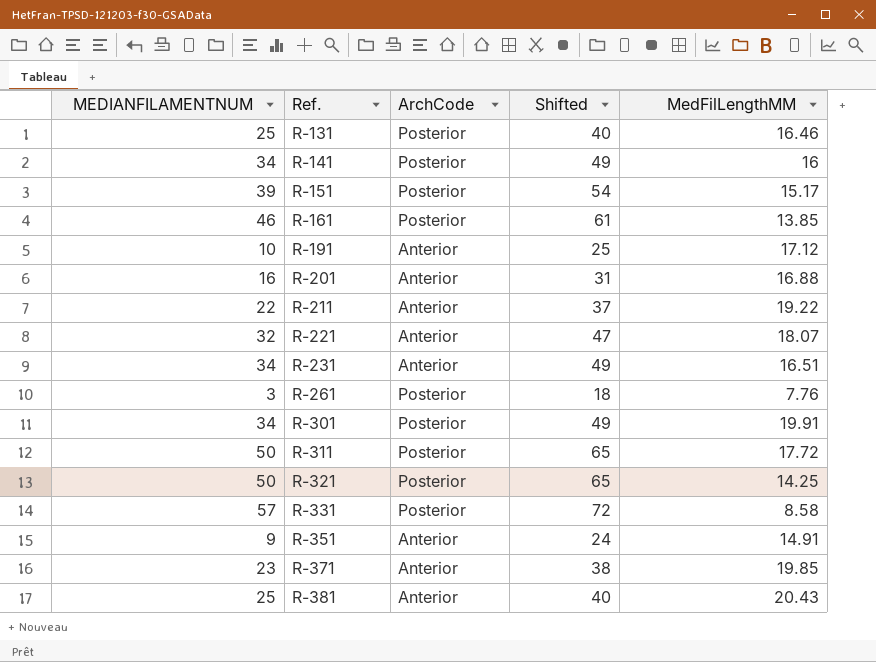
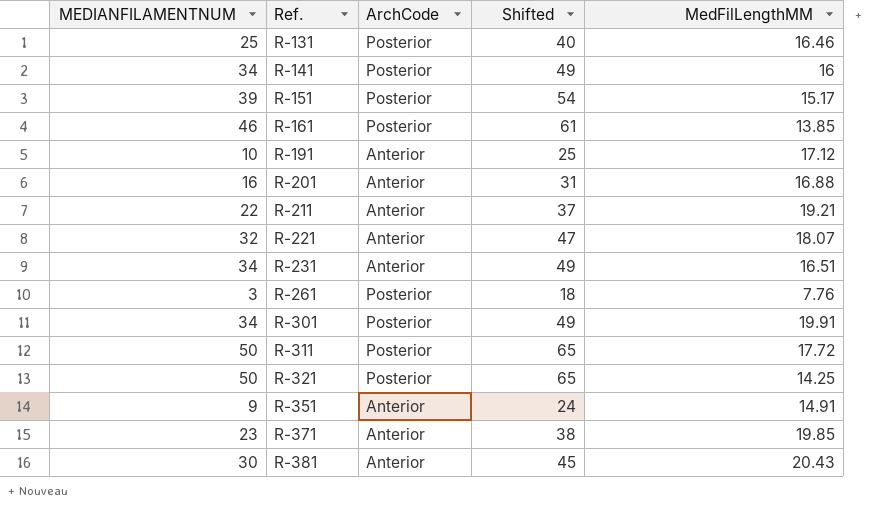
row R-331: 57 | Posterior | 72 | 8.58 -> none
R-211 | MedFilLengthMM: 19.22 -> 19.21
R-381 | MEDIANFILAMENTNUM: 25 -> 30
R-381 | Shifted: 40 -> 45

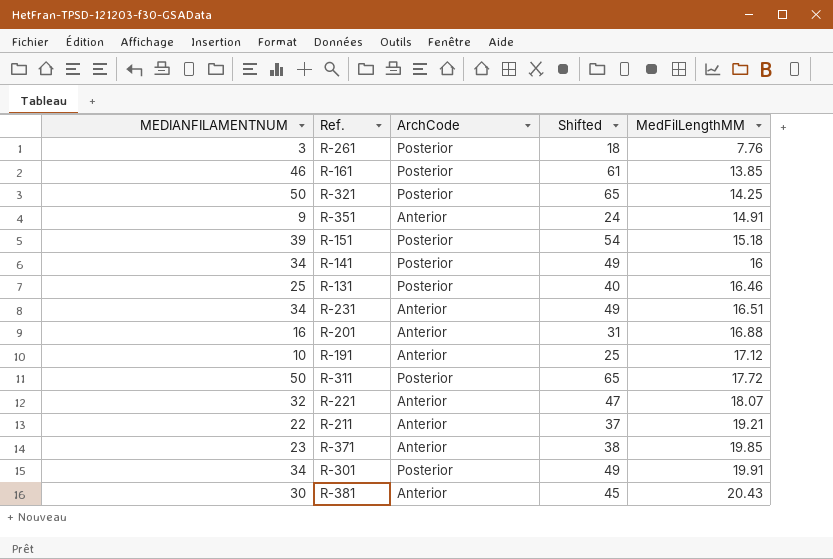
row order: Ref. ascending -> MedFilLengthMM ascending
R-151 | MedFilLengthMM: 15.17 -> 15.18

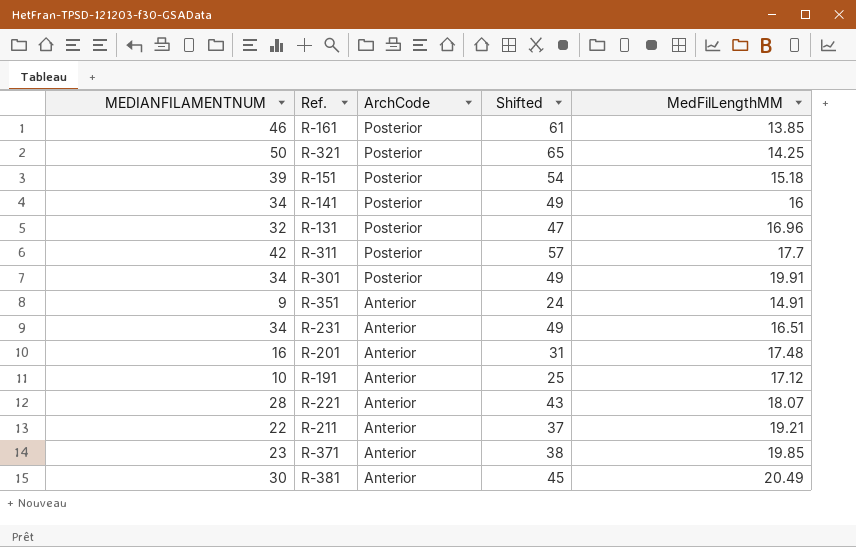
row order: MedFilLengthMM ascending -> ArchCode descending
row R-261: 3 | Posterior | 18 | 7.76 -> none
R-131 | MEDIANFILAMENTNUM: 25 -> 32
R-131 | Shifted: 40 -> 47
R-131 | MedFilLengthMM: 16.46 -> 16.96
R-311 | MEDIANFILAMENTNUM: 50 -> 42
R-311 | Shifted: 65 -> 57
R-311 | MedFilLengthMM: 17.72 -> 17.7
R-201 | MedFilLengthMM: 16.88 -> 17.48
R-221 | MEDIANFILAMENTNUM: 32 -> 28
R-221 | Shifted: 47 -> 43
R-381 | MedFilLengthMM: 20.43 -> 20.49

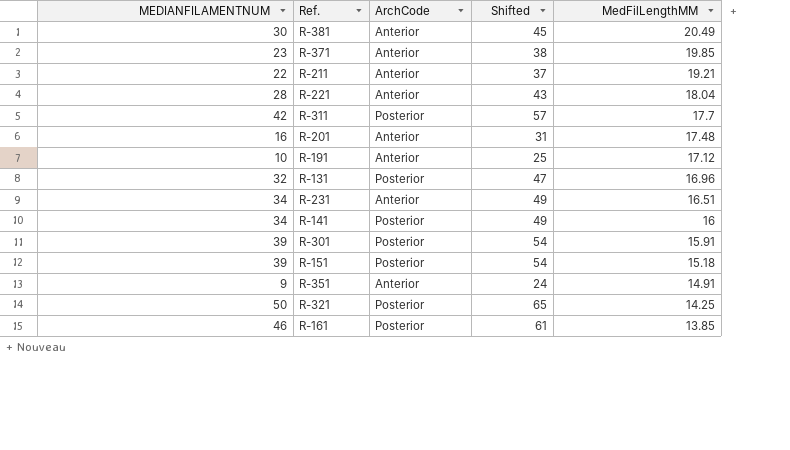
row order: ArchCode descending -> MedFilLengthMM descending
R-221 | MedFilLengthMM: 18.07 -> 18.04
R-301 | MEDIANFILAMENTNUM: 34 -> 39
R-301 | Shifted: 49 -> 54
R-301 | MedFilLengthMM: 19.91 -> 15.91

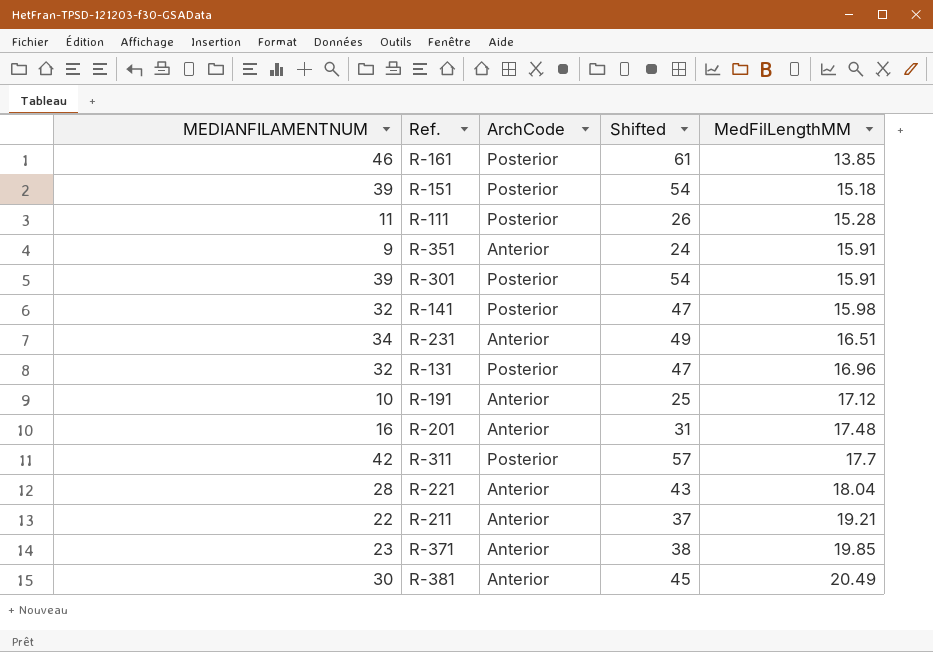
row order: MedFilLengthMM descending -> MedFilLengthMM ascending
row R-321: 50 | Posterior | 65 | 14.25 -> none
row R-111: none -> 11 | Posterior | 26 | 15.28
R-351 | MedFilLengthMM: 14.91 -> 15.91
R-141 | MEDIANFILAMENTNUM: 34 -> 32
R-141 | Shifted: 49 -> 47
R-141 | MedFilLengthMM: 16 -> 15.98

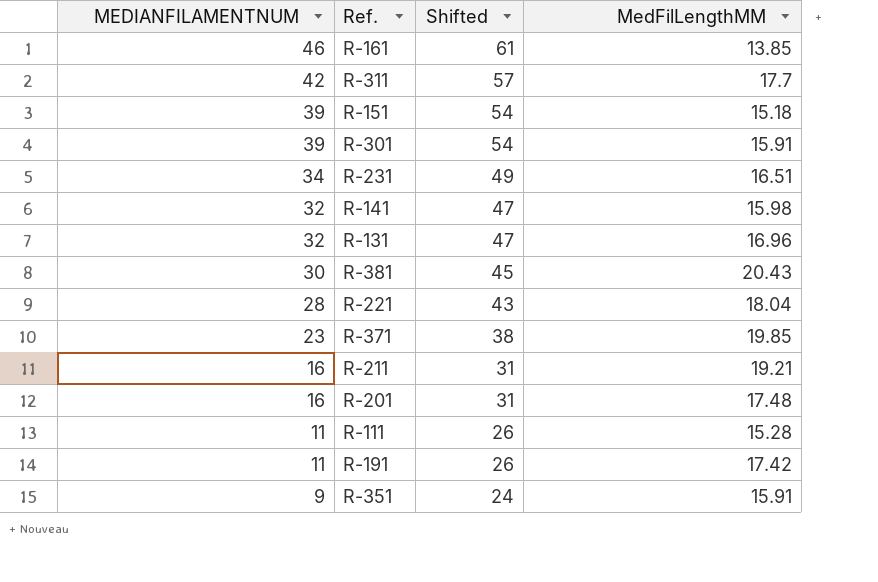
row order: MedFilLengthMM ascending -> MEDIANFILAMENTNUM descending
column ArchCode | position: 3 -> none
R-381 | MedFilLengthMM: 20.49 -> 20.43
R-211 | MEDIANFILAMENTNUM: 22 -> 16
R-211 | Shifted: 37 -> 31
R-191 | MEDIANFILAMENTNUM: 10 -> 11
R-191 | Shifted: 25 -> 26
R-191 | MedFilLengthMM: 17.12 -> 17.42

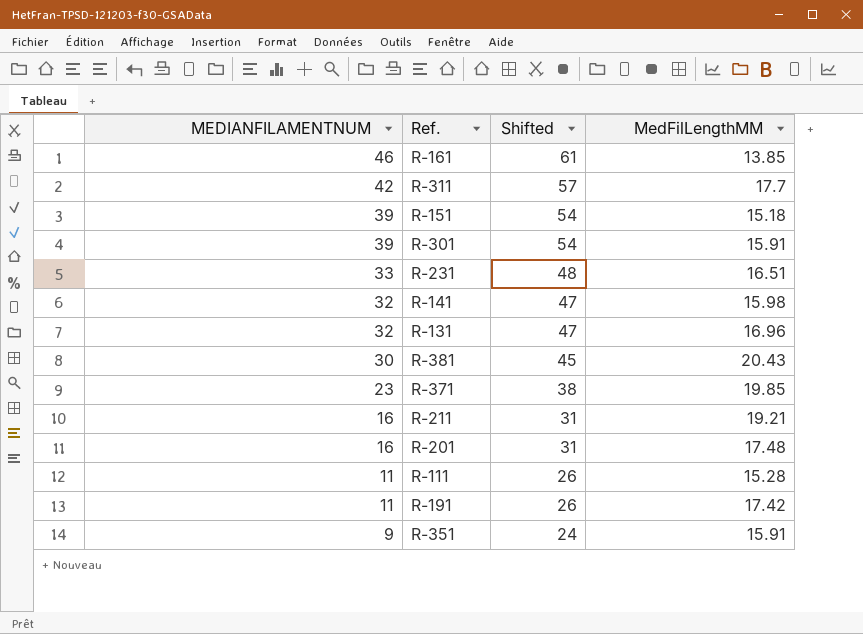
row R-221: 28 | 43 | 18.04 -> none
R-231 | MEDIANFILAMENTNUM: 34 -> 33
R-231 | Shifted: 49 -> 48

